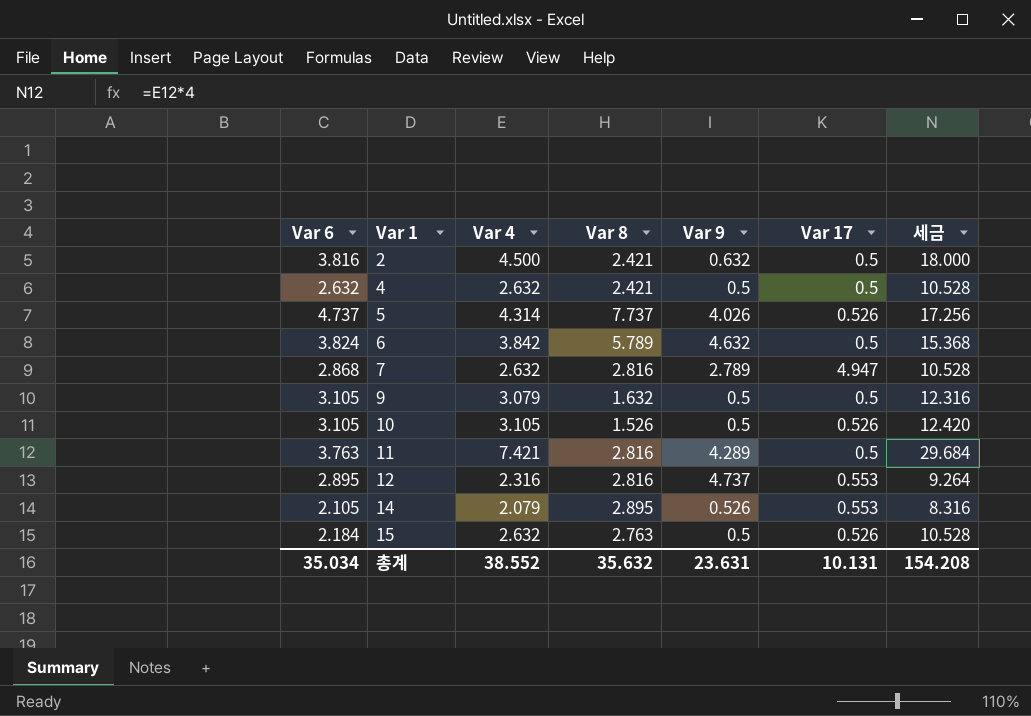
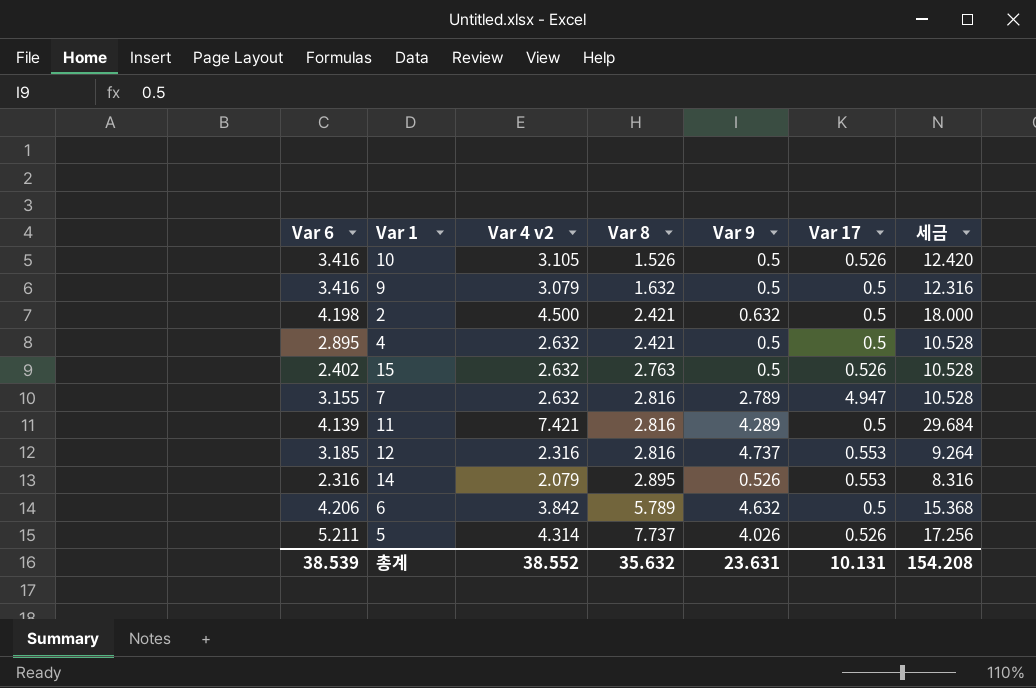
row order: Var 1 ascending -> Var 8 ascending
column name: Var 4 -> Var 4 v2
10 | Var 6: 3.105 -> 3.416
9 | Var 6: 3.105 -> 3.416
2 | Var 6: 3.816 -> 4.198
4 | Var 6: 2.632 -> 2.895
15 | Var 6: 2.184 -> 2.402
7 | Var 6: 2.868 -> 3.155
11 | Var 6: 3.763 -> 4.139
12 | Var 6: 2.895 -> 3.185
14 | Var 6: 2.105 -> 2.316
6 | Var 6: 3.824 -> 4.206
5 | Var 6: 4.737 -> 5.211
총계 | Var 6: 35.034 -> 38.539

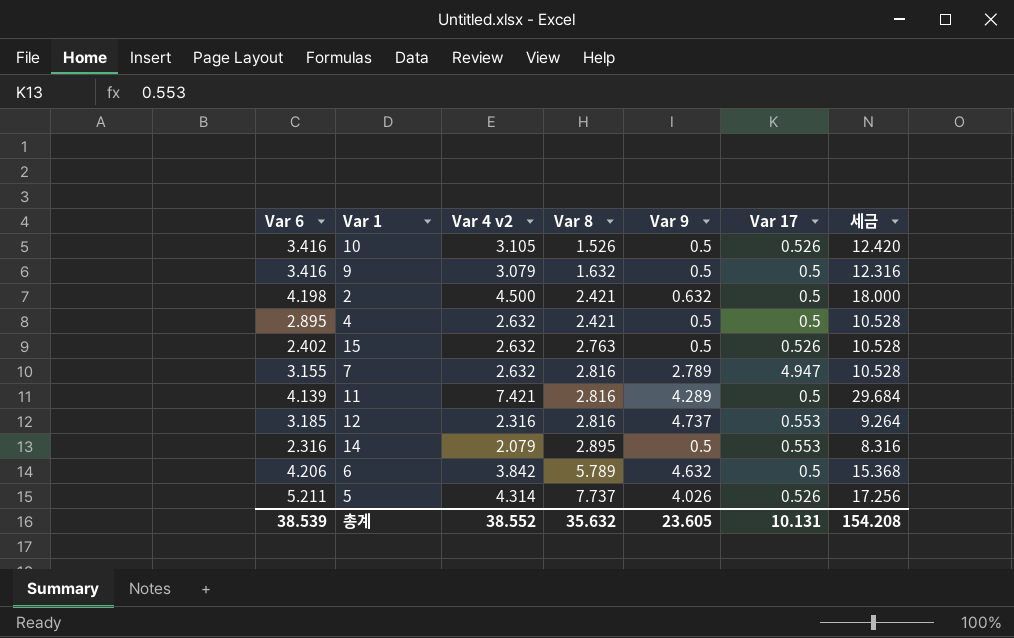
14 | Var 9: 0.526 -> 0.5
총계 | Var 9: 23.631 -> 23.605

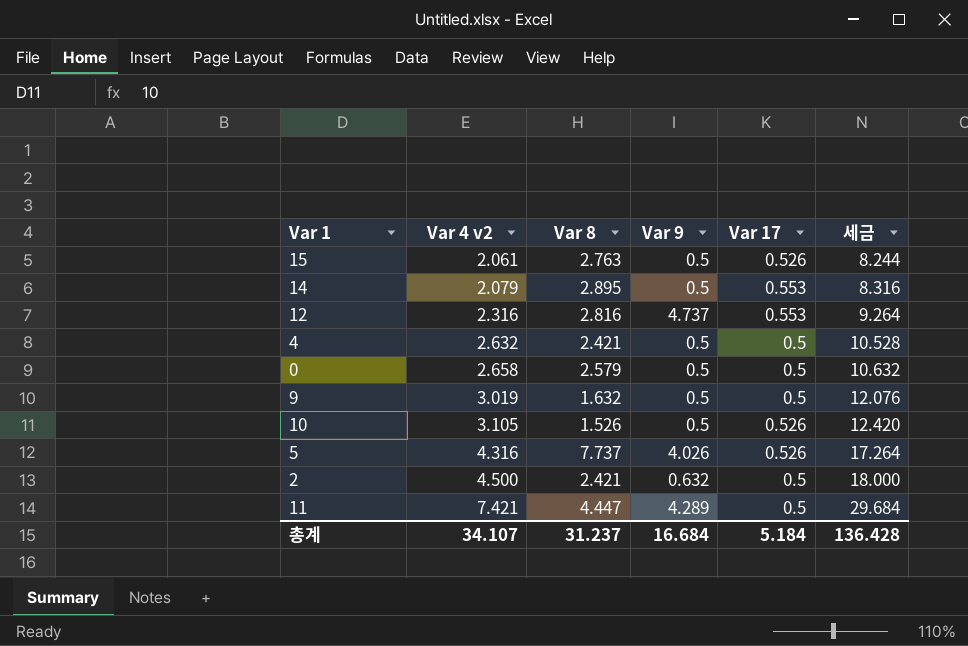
row order: Var 8 ascending -> Var 4 v2 ascending
column Var 6 | position: 1 -> none
row 7: 3.155 | 2.632 | 2.816 | 2.789 | 4.947 | 10.528 -> none
row 6: 4.206 | 3.842 | 5.789 | 4.632 | 0.5 | 15.368 -> none
15 | Var 4 v2: 2.632 -> 2.061
15 | 세금: 10.528 -> 8.244
row 0: none -> 2.658 | 2.579 | 0.5 | 0.5 | 10.632
9 | Var 4 v2: 3.079 -> 3.019
9 | 세금: 12.316 -> 12.076
5 | Var 4 v2: 4.314 -> 4.316
5 | 세금: 17.256 -> 17.264
11 | Var 8: 2.816 -> 4.447
총계 | Var 4 v2: 38.552 -> 34.107
총계 | Var 8: 35.632 -> 31.237
총계 | Var 9: 23.605 -> 16.684
총계 | Var 17: 10.131 -> 5.184
총계 | 세금: 154.208 -> 136.428

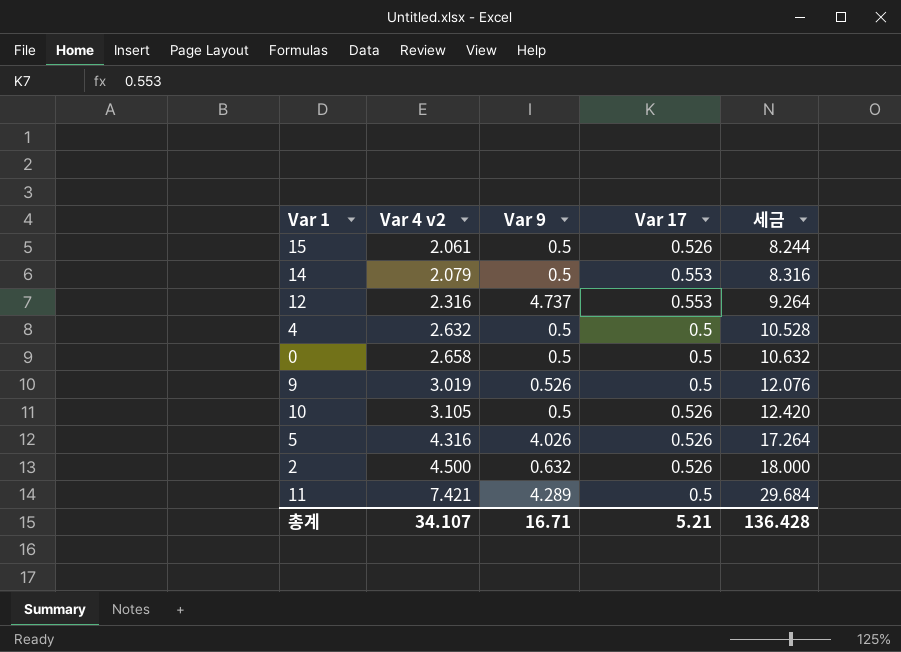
column Var 8 | position: 3 -> none
9 | Var 9: 0.5 -> 0.526
2 | Var 17: 0.5 -> 0.526
총계 | Var 9: 16.684 -> 16.71
총계 | Var 17: 5.184 -> 5.21

